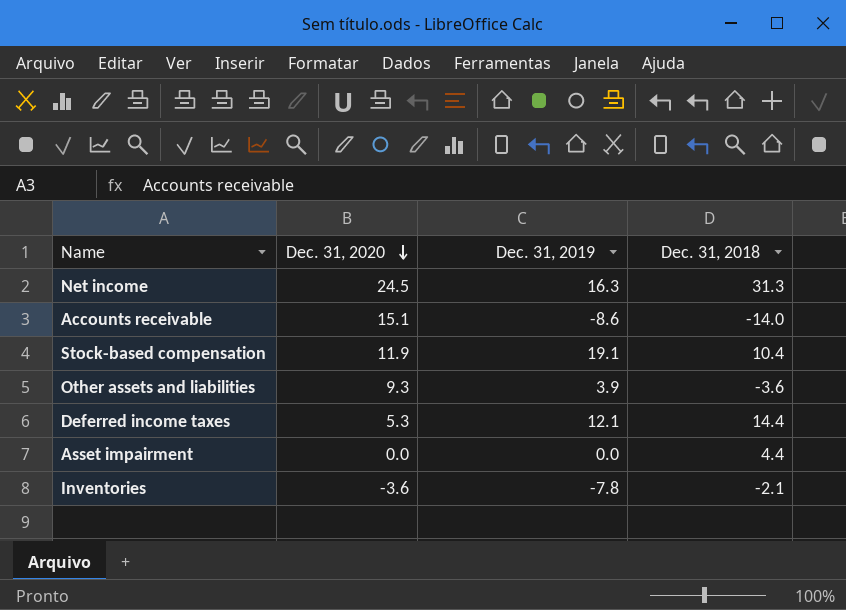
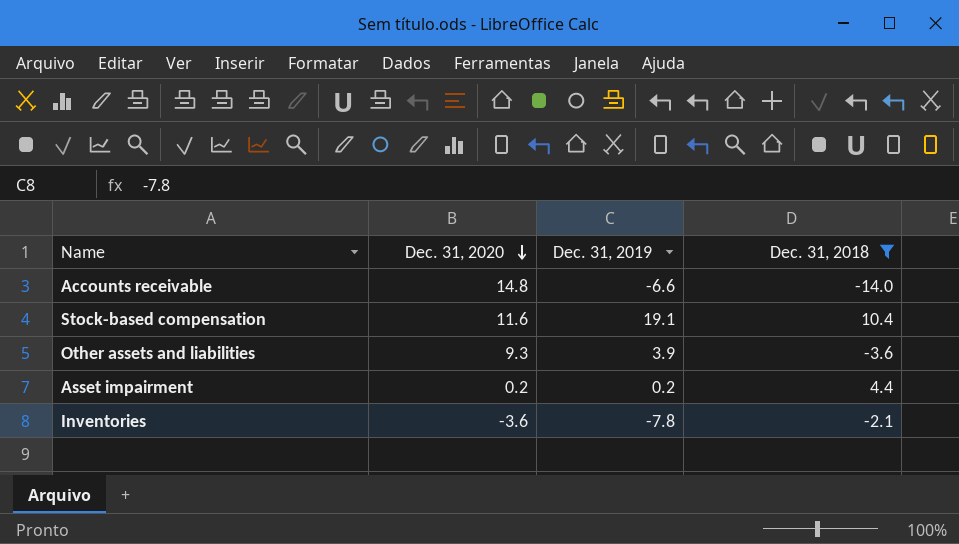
filter: none -> Dec. 31, 2018 <= 10.4
Accounts receivable | Dec. 31, 2020: 15.1 -> 14.8
Accounts receivable | Dec. 31, 2019: -8.6 -> -6.6
Stock-based compensation | Dec. 31, 2020: 11.9 -> 11.6
Asset impairment | Dec. 31, 2020: 0.0 -> 0.2
Asset impairment | Dec. 31, 2019: 0.0 -> 0.2

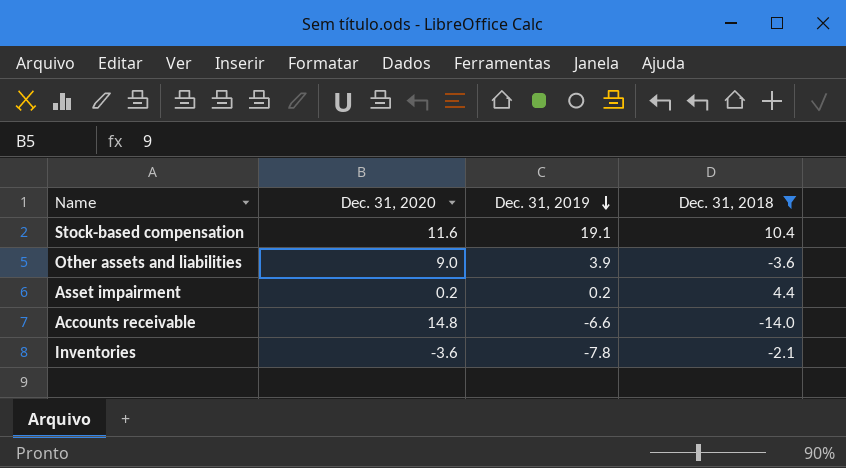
row order: Dec. 31, 2020 descending -> Dec. 31, 2019 descending
Other assets and liabilities | Dec. 31, 2020: 9.3 -> 9.0

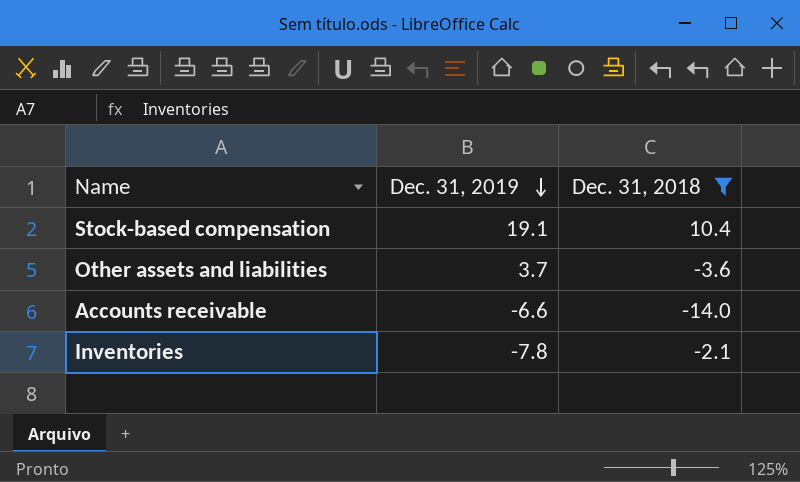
column Dec. 31, 2020 | position: 2 -> none
row Asset impairment: 0.2 | 0.2 | 4.4 -> none
Other assets and liabilities | Dec. 31, 2019: 3.9 -> 3.7

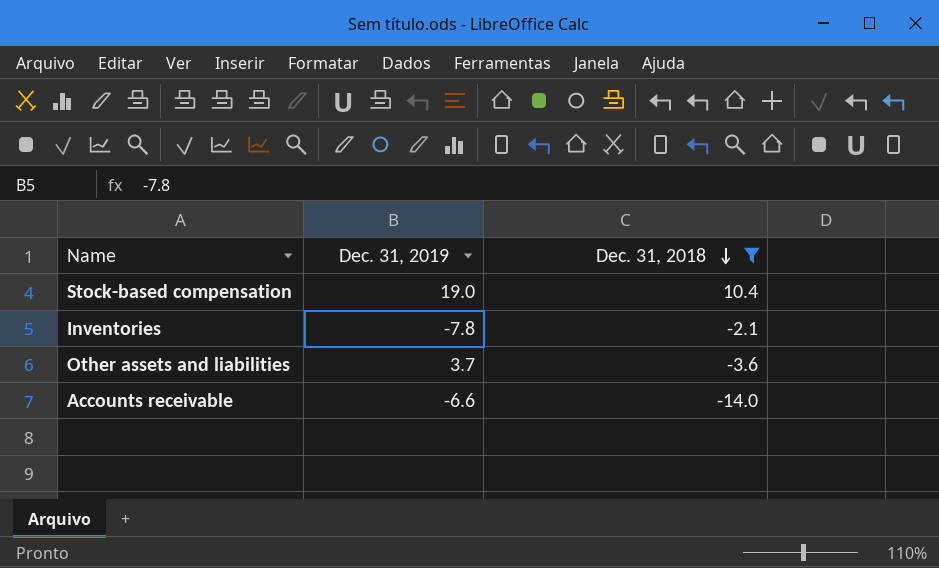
row order: Dec. 31, 2019 descending -> Dec. 31, 2018 descending
Stock-based compensation | Dec. 31, 2019: 19.1 -> 19.0

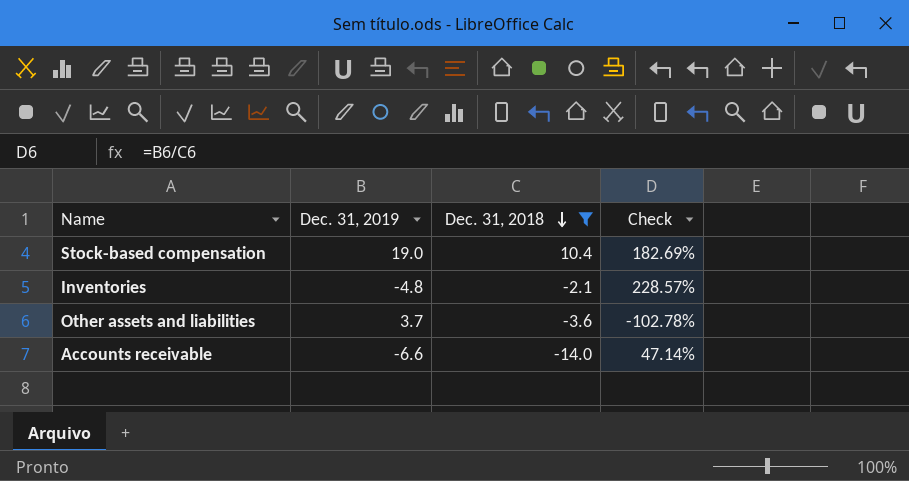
column Check | formula: none -> [Dec. 31, 2019] / [Dec. 31, 2018]
Inventories | Dec. 31, 2019: -7.8 -> -4.8

